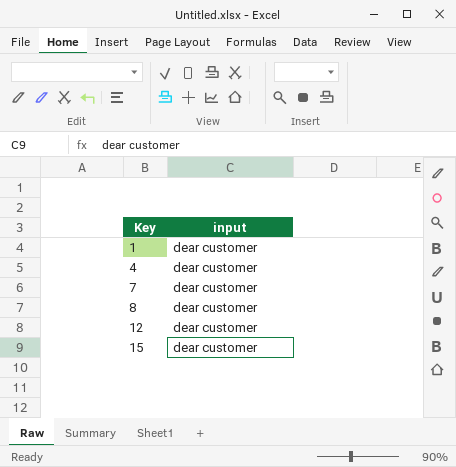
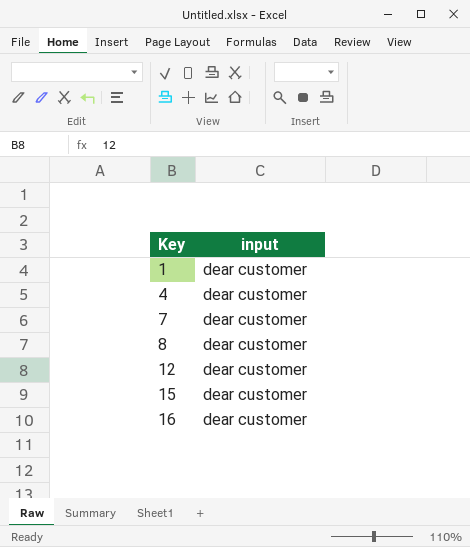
row 16: none -> dear customer

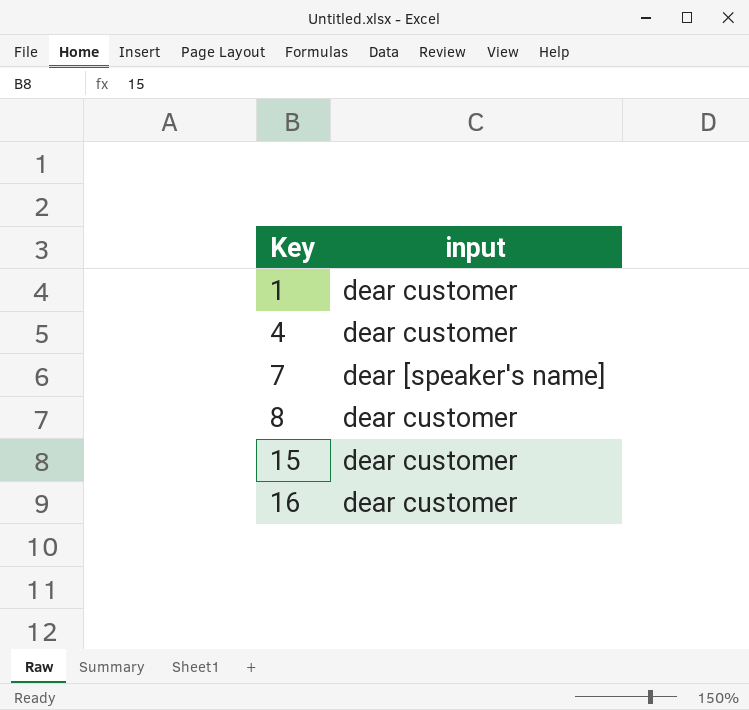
row 12: dear customer -> none
7 | input: dear customer -> dear [speaker's name]

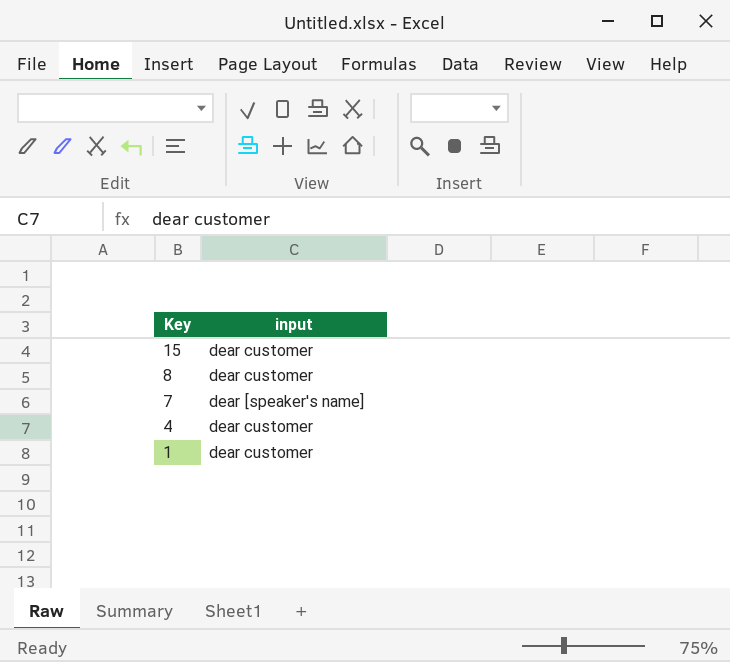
row order: Key ascending -> Key descending
row 16: dear customer -> none

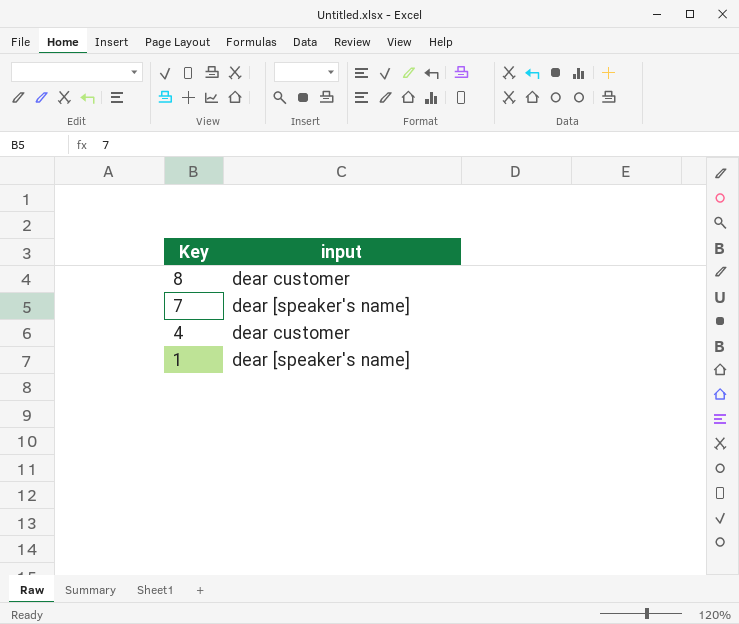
row 15: dear customer -> none
1 | input: dear customer -> dear [speaker's name]

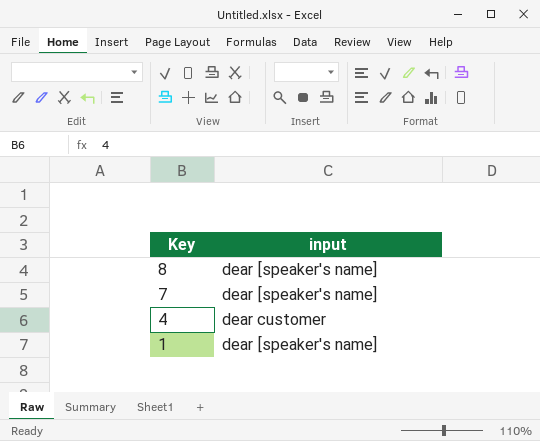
8 | input: dear customer -> dear [speaker's name]

